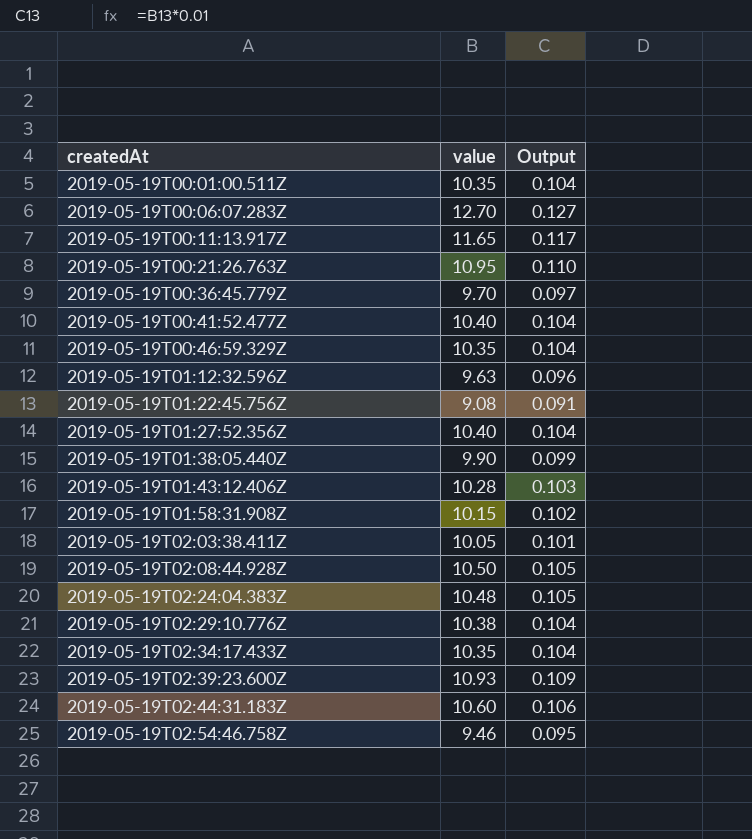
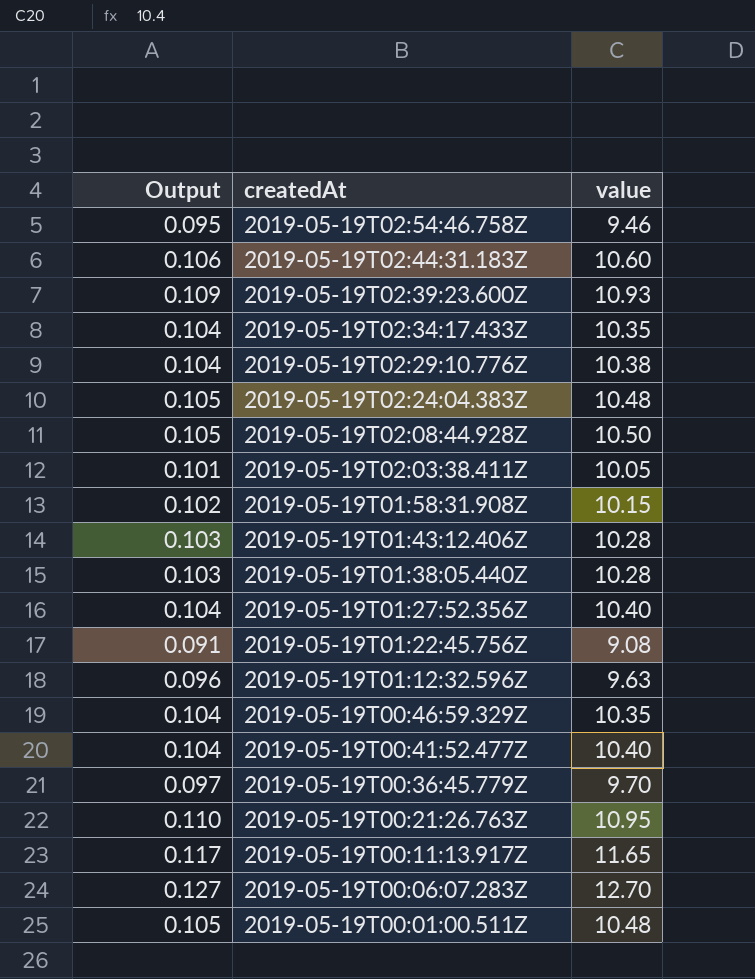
row order: createdAt ascending -> createdAt descending
column Output | position: 3 -> 1
2019-05-19T01:38:05.440Z | Output: 0.099 -> 0.103
2019-05-19T01:38:05.440Z | value: 9.90 -> 10.28
2019-05-19T00:01:00.511Z | Output: 0.104 -> 0.105
2019-05-19T00:01:00.511Z | value: 10.35 -> 10.48

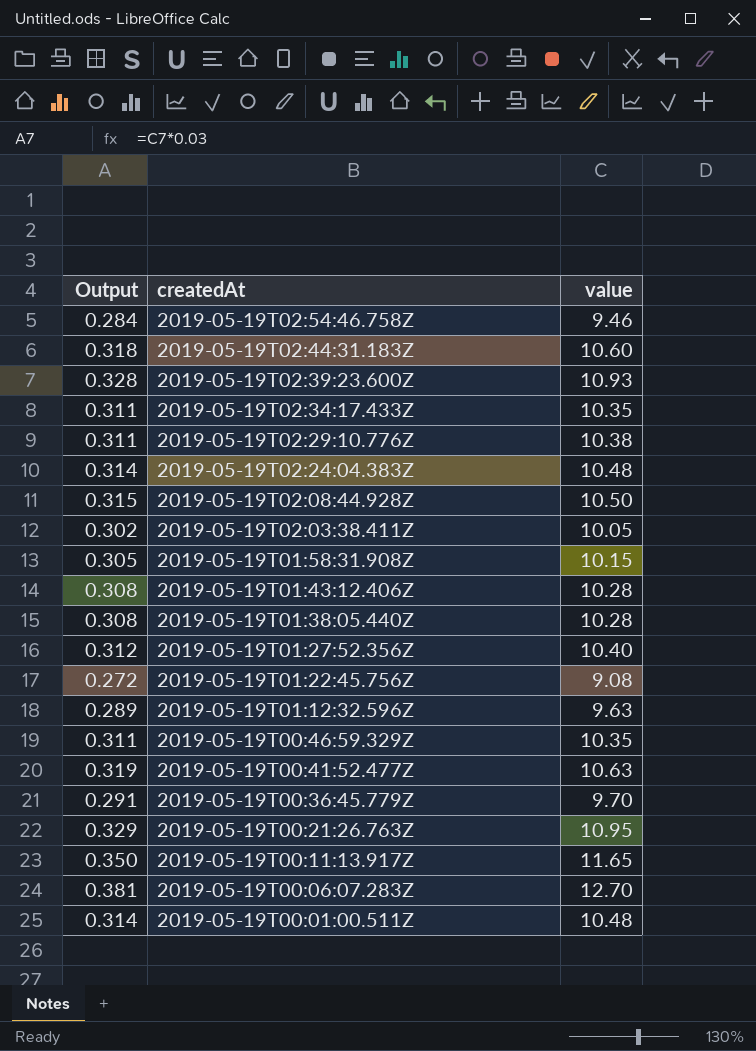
column Output | formula: [value] * 0.01 -> [value] * 0.03
2019-05-19T00:41:52.477Z | value: 10.40 -> 10.63

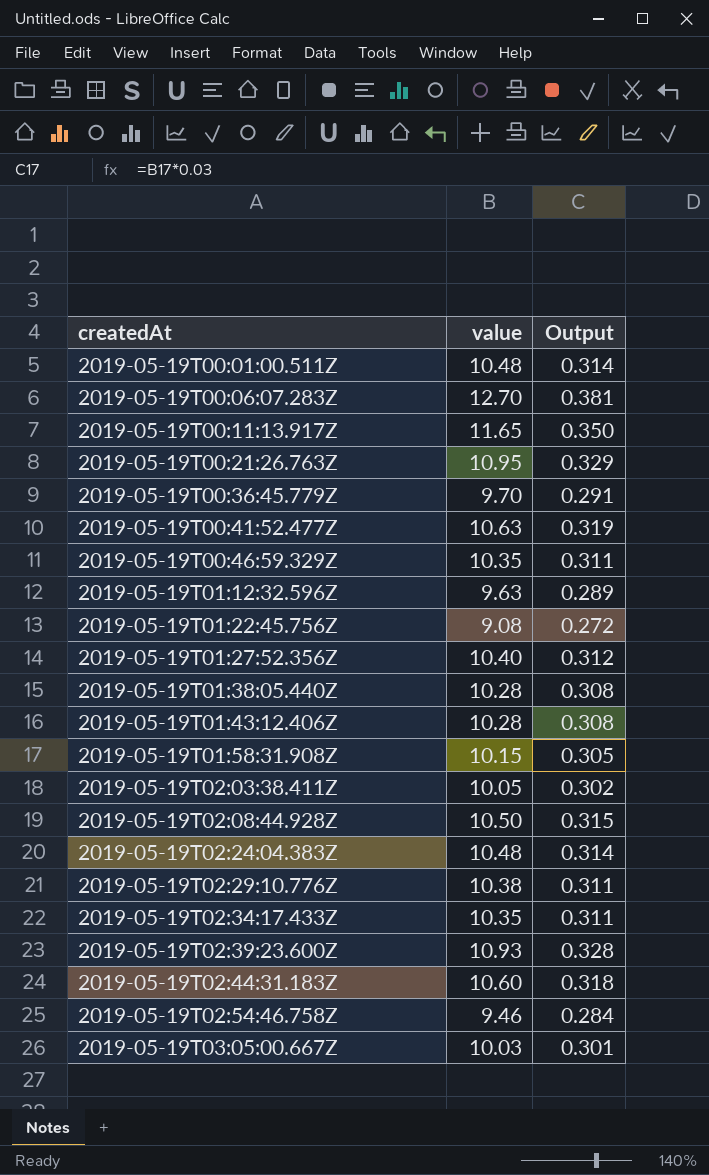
row order: createdAt descending -> createdAt ascending
column Output | position: 1 -> 3
row 2019-05-19T03:05:00.667Z: none -> 10.03 | 0.301

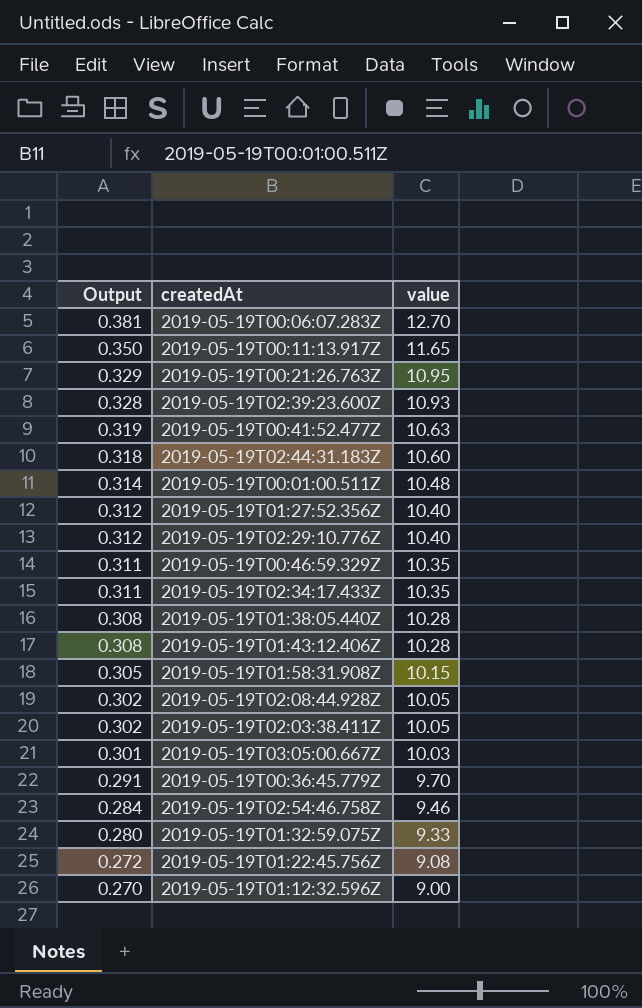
row order: createdAt ascending -> Output descending
column Output | position: 3 -> 1
row 2019-05-19T02:24:04.383Z: 10.48 | 0.314 -> none
2019-05-19T02:29:10.776Z | Output: 0.311 -> 0.312
2019-05-19T02:29:10.776Z | value: 10.38 -> 10.40
2019-05-19T02:08:44.928Z | Output: 0.315 -> 0.302
2019-05-19T02:08:44.928Z | value: 10.50 -> 10.05
row 2019-05-19T01:32:59.075Z: none -> 0.280 | 9.33
2019-05-19T01:12:32.596Z | Output: 0.289 -> 0.270
2019-05-19T01:12:32.596Z | value: 9.63 -> 9.00

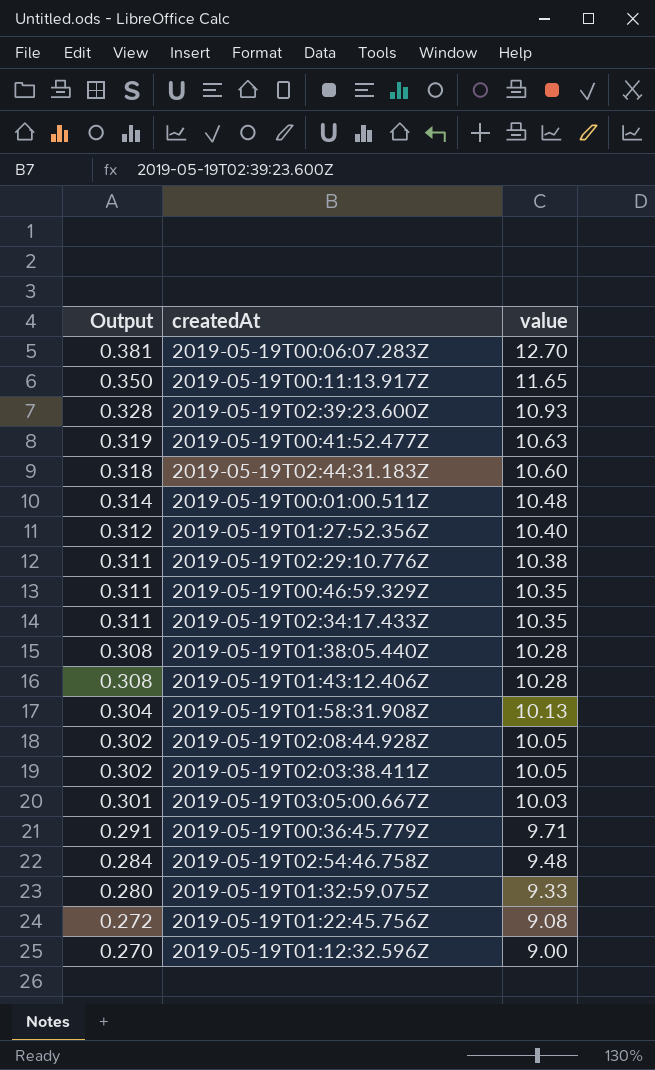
row 2019-05-19T00:21:26.763Z: 0.329 | 10.95 -> none
2019-05-19T02:29:10.776Z | Output: 0.312 -> 0.311
2019-05-19T02:29:10.776Z | value: 10.40 -> 10.38
2019-05-19T01:58:31.908Z | Output: 0.305 -> 0.304
2019-05-19T01:58:31.908Z | value: 10.15 -> 10.13
2019-05-19T00:36:45.779Z | value: 9.70 -> 9.71
2019-05-19T02:54:46.758Z | value: 9.46 -> 9.48

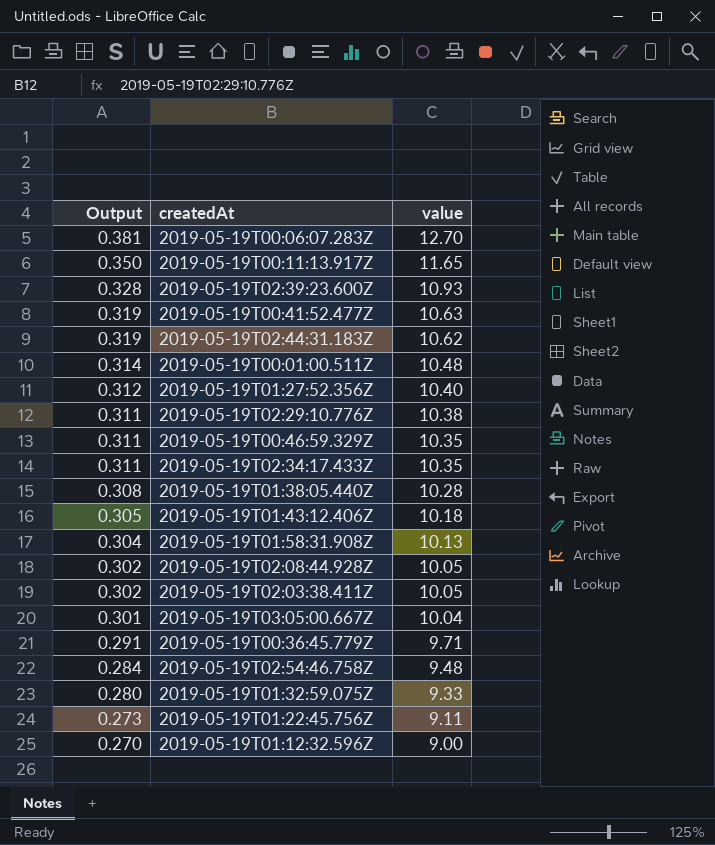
2019-05-19T02:44:31.183Z | Output: 0.318 -> 0.319
2019-05-19T02:44:31.183Z | value: 10.60 -> 10.62
2019-05-19T01:43:12.406Z | Output: 0.308 -> 0.305
2019-05-19T01:43:12.406Z | value: 10.28 -> 10.18
2019-05-19T03:05:00.667Z | value: 10.03 -> 10.04
2019-05-19T01:22:45.756Z | Output: 0.272 -> 0.273
2019-05-19T01:22:45.756Z | value: 9.08 -> 9.11

